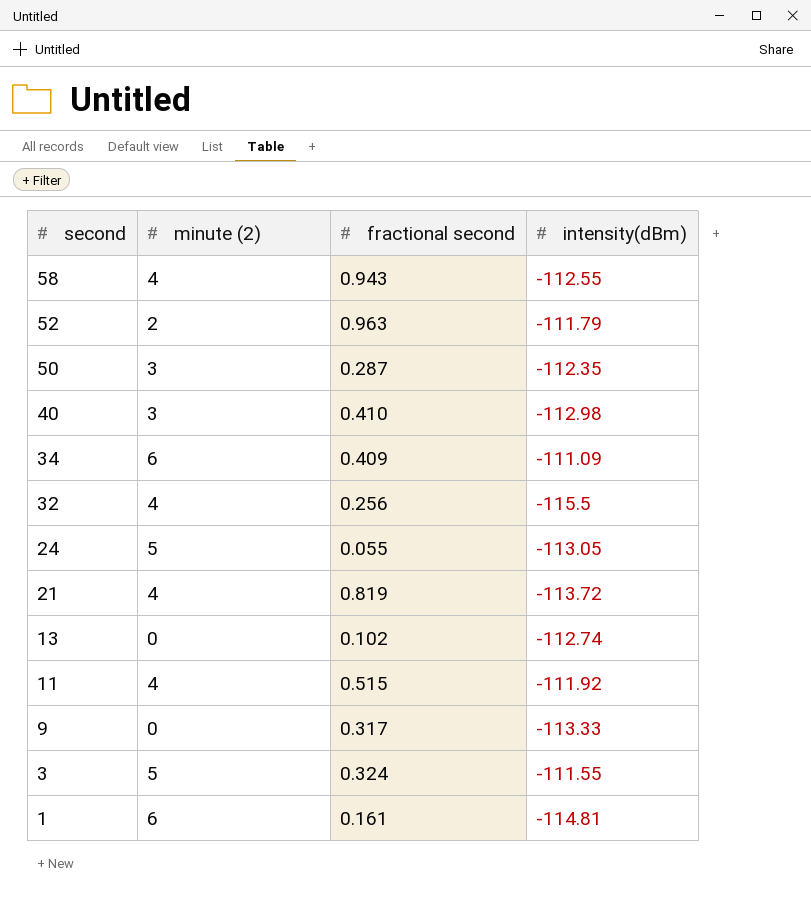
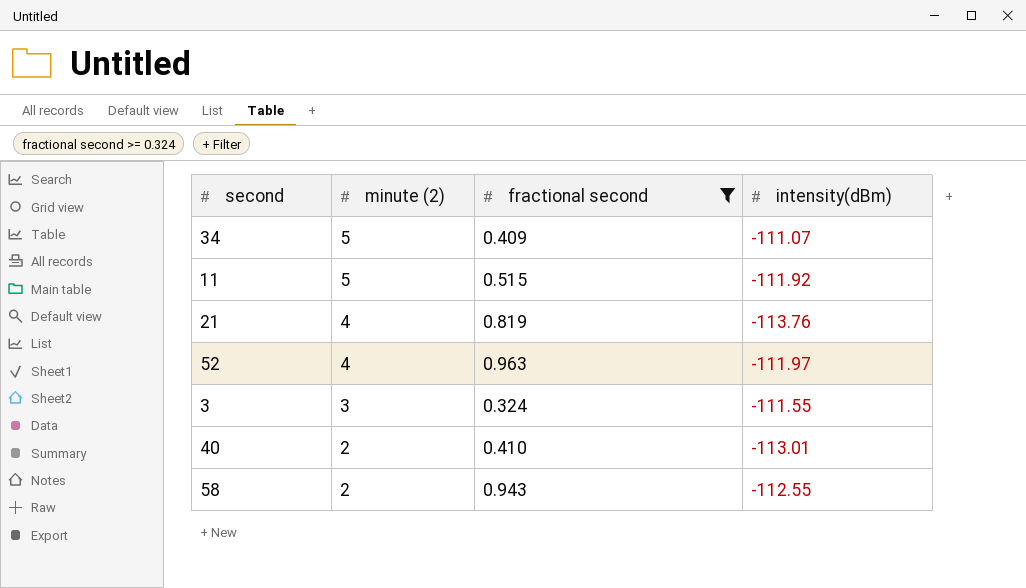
filter: none -> fractional second >= 0.324
row order: second descending -> minute (2) descending
34 | minute (2): 6 -> 5
34 | intensity(dBm): -111.09 -> -111.07
11 | minute (2): 4 -> 5
21 | intensity(dBm): -113.72 -> -113.76
52 | minute (2): 2 -> 4
52 | intensity(dBm): -111.79 -> -111.97
3 | minute (2): 5 -> 3
40 | minute (2): 3 -> 2
40 | intensity(dBm): -112.98 -> -113.01
58 | minute (2): 4 -> 2

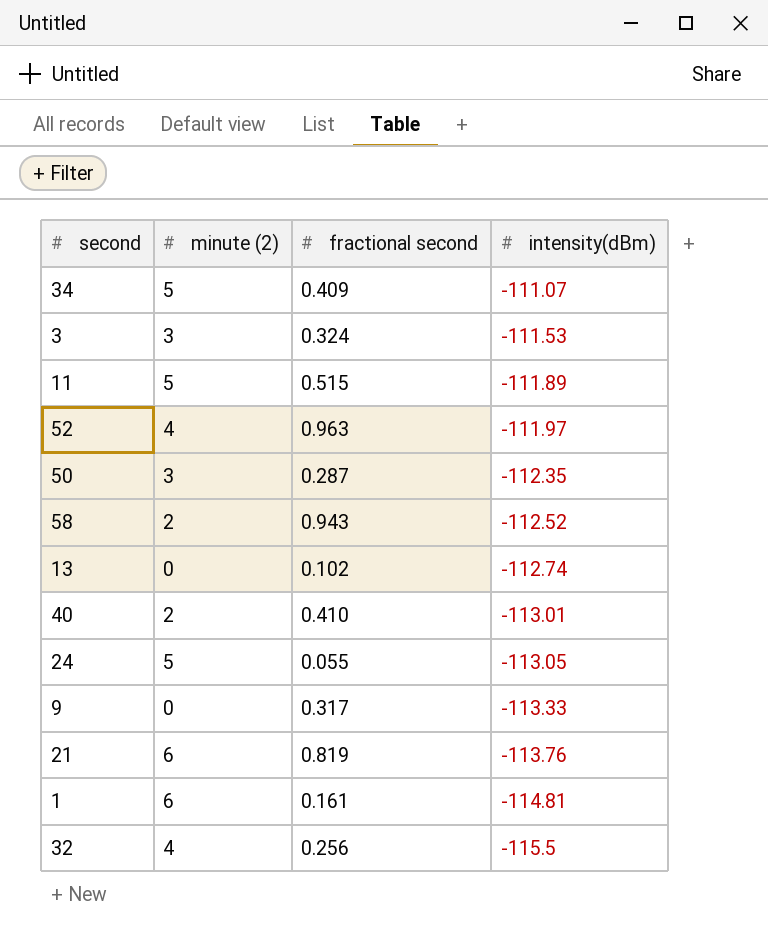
filter: fractional second >= 0.324 -> none
row order: minute (2) descending -> intensity(dBm) descending
3 | intensity(dBm): -111.55 -> -111.53
11 | intensity(dBm): -111.92 -> -111.89
58 | intensity(dBm): -112.55 -> -112.52
21 | minute (2): 4 -> 6

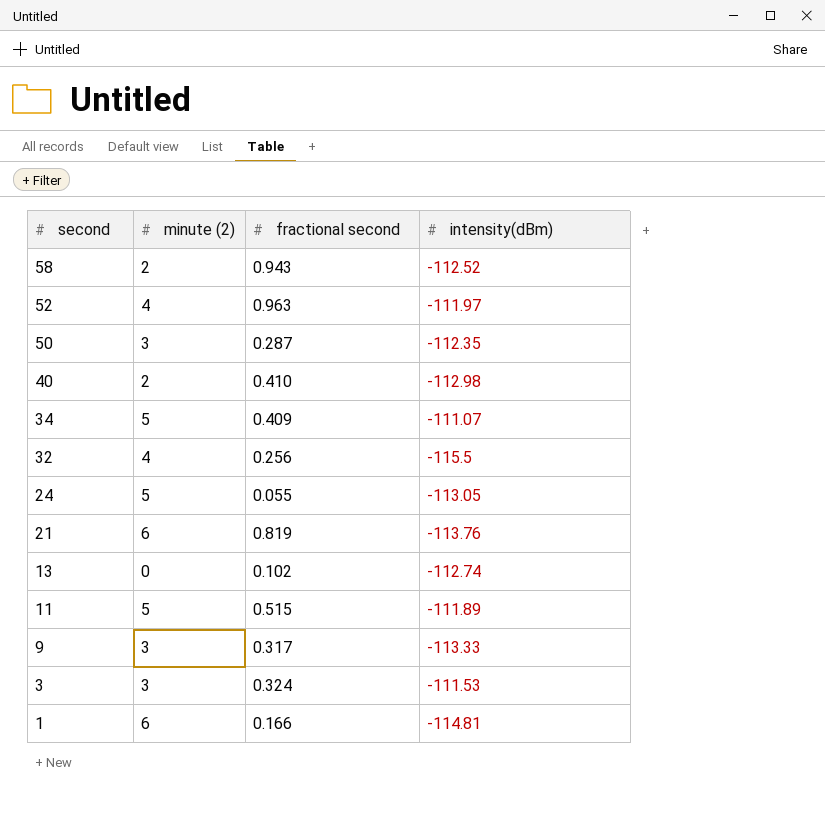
row order: intensity(dBm) descending -> second descending
40 | intensity(dBm): -113.01 -> -112.98
9 | minute (2): 0 -> 3
1 | fractional second: 0.161 -> 0.166

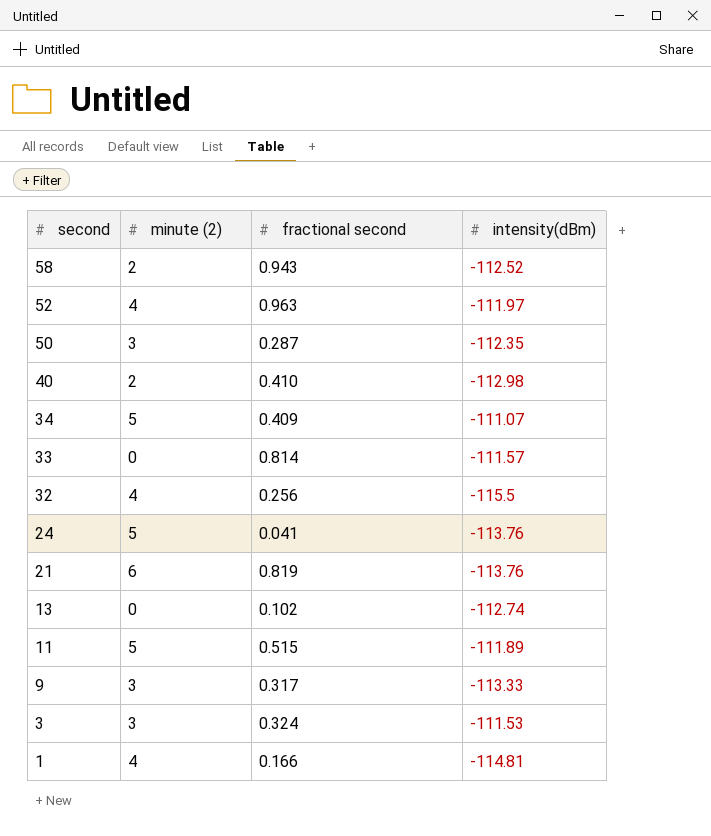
row 33: none -> 0 | 0.814 | -111.57
24 | fractional second: 0.055 -> 0.041
24 | intensity(dBm): -113.05 -> -113.76
1 | minute (2): 6 -> 4

